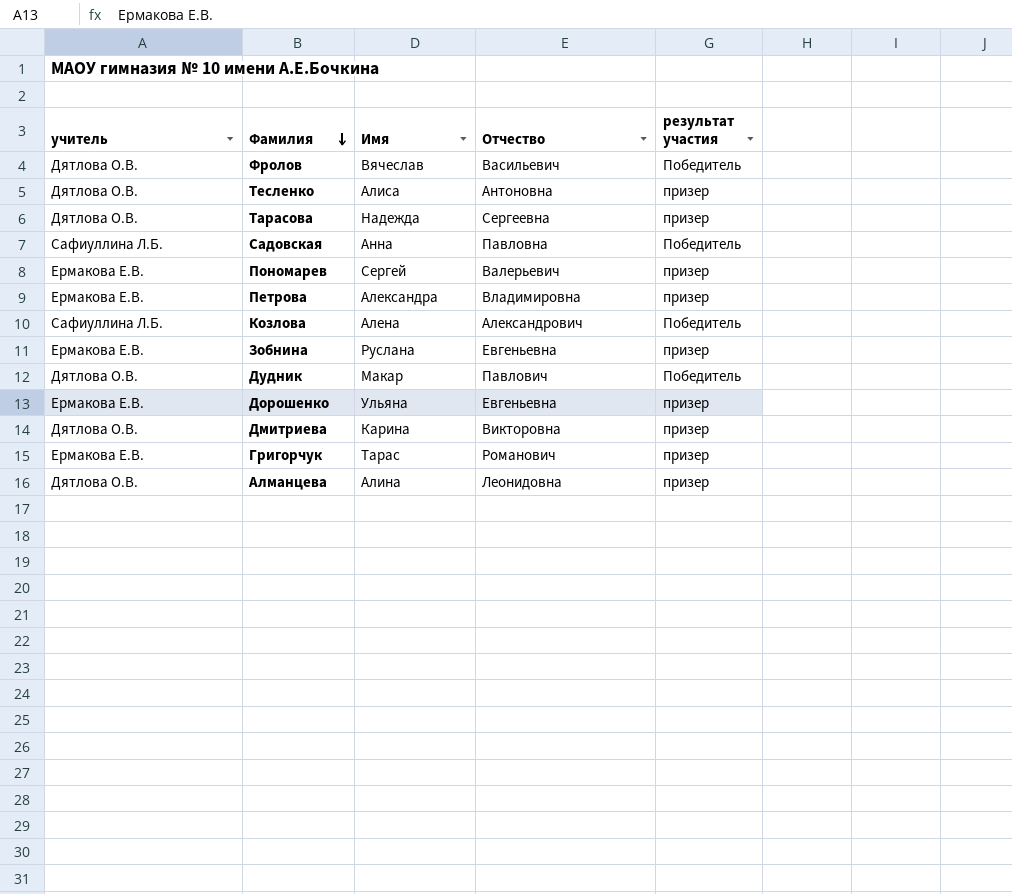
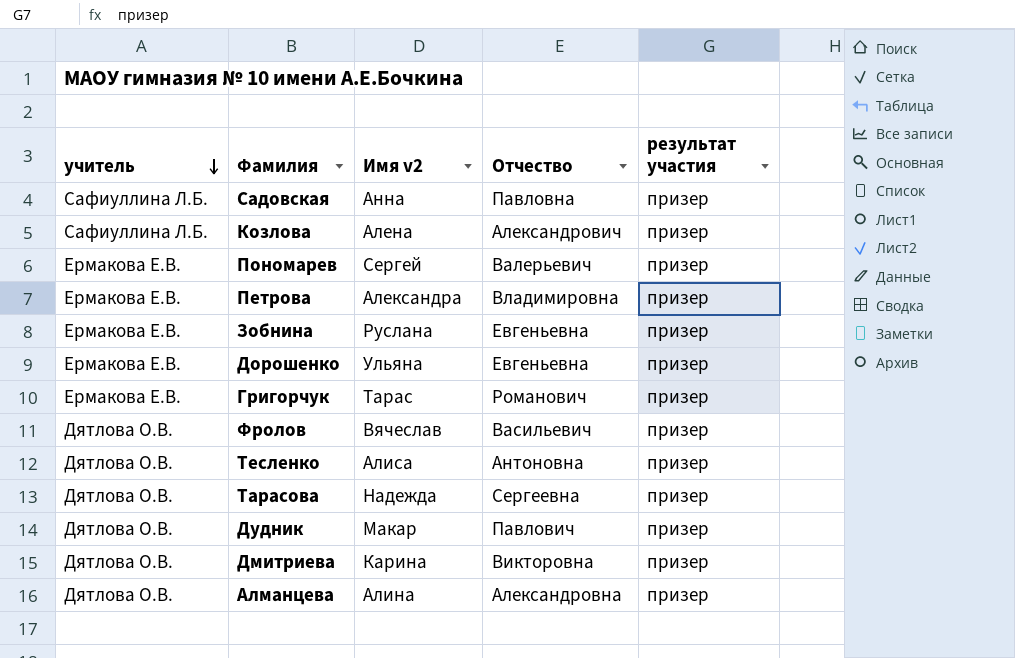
row order: Фамилия descending -> учитель descending
column name: Имя -> Имя v2
Садовская | результат участия: Победитель -> призер
Козлова | результат участия: Победитель -> призер
Фролов | результат участия: Победитель -> призер
Дудник | результат участия: Победитель -> призер
Алманцева | Отчество: Леонидовна -> Александровна

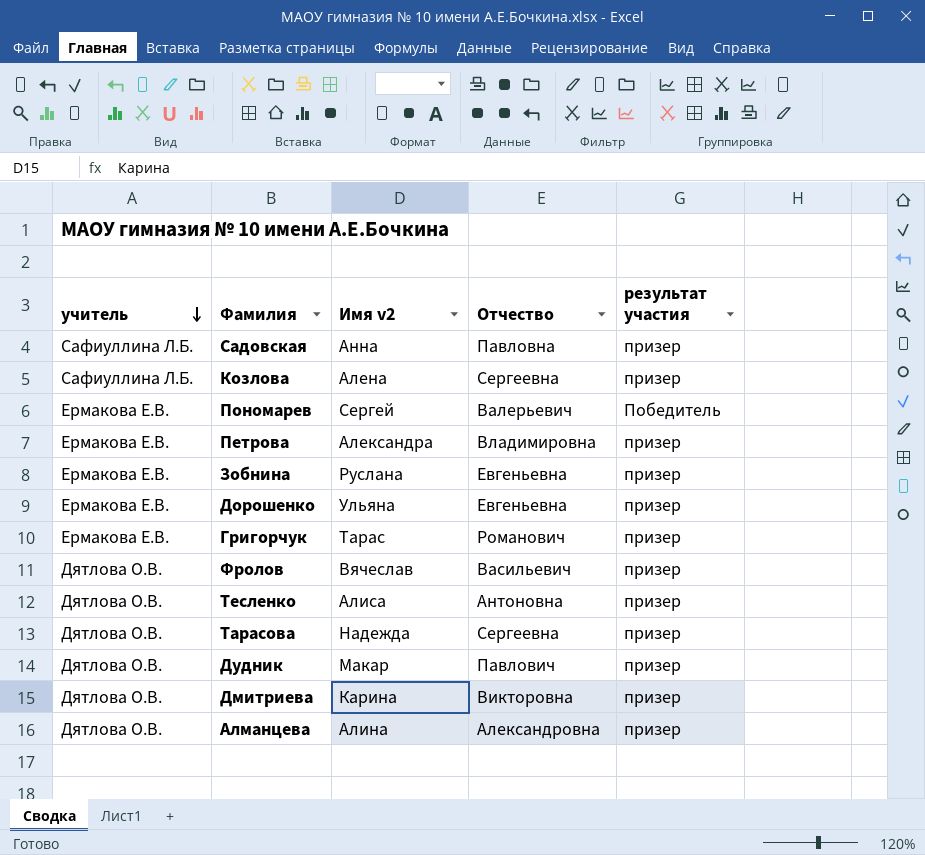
Козлова | Отчество: Александрович -> Сергеевна
Пономарев | результат участия: призер -> Победитель

